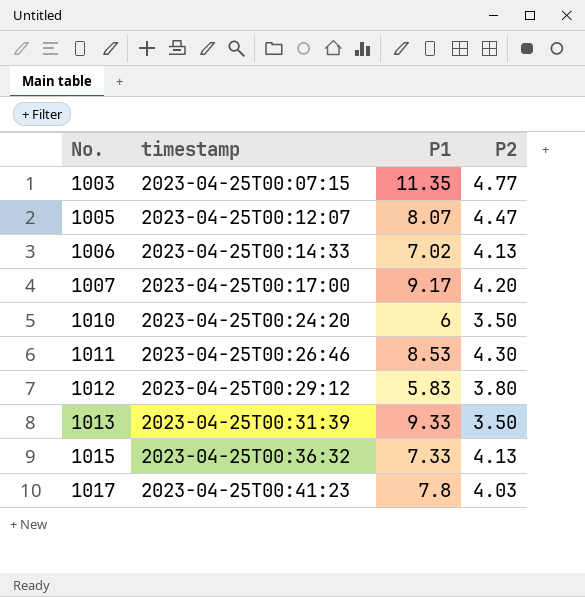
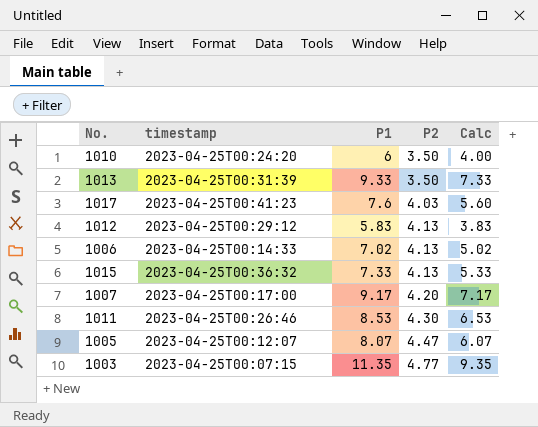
row order: No. ascending -> P2 ascending
column Calc | formula: none -> [P1] - 2
1017 | P1: 7.8 -> 7.6
1012 | P2: 3.80 -> 4.13

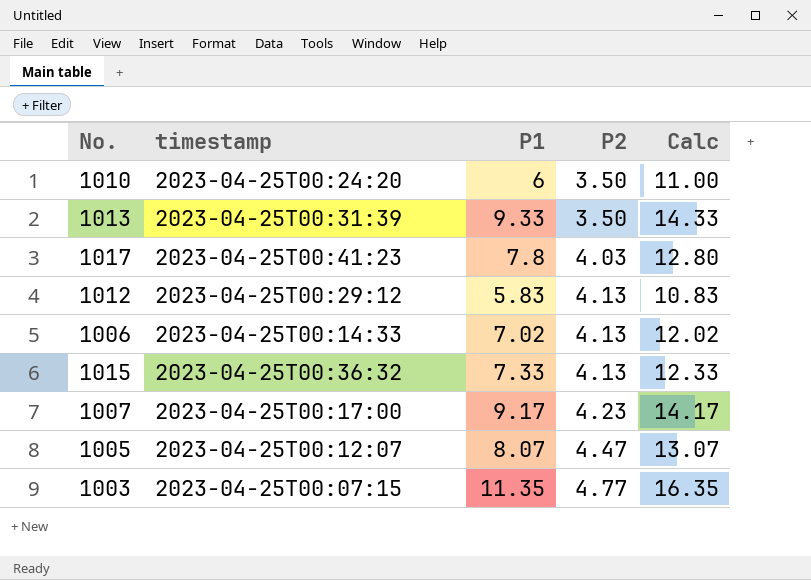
column Calc | formula: [P1] - 2 -> [P1] + 5
row 1011: 2023-04-25T00:26:46 | 8.53 | 4.30 | 6.53 -> none
1017 | P1: 7.6 -> 7.8
1007 | P2: 4.20 -> 4.23

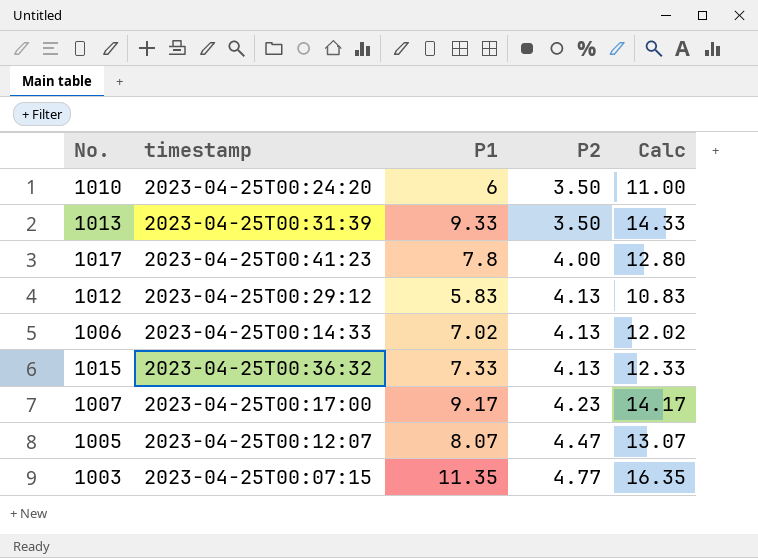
1017 | P2: 4.03 -> 4.00

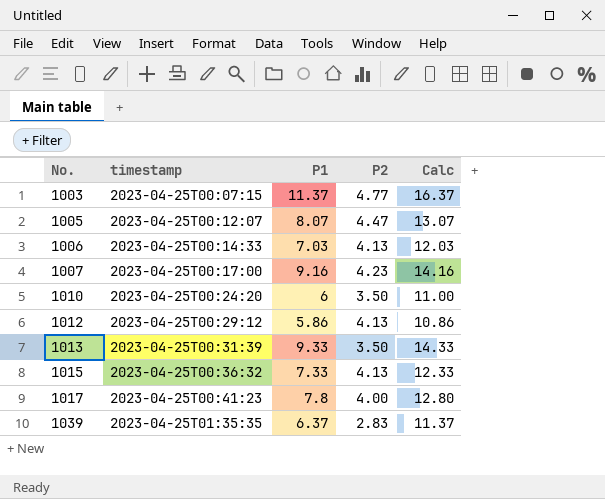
row order: P2 ascending -> No. ascending
1003 | P1: 11.35 -> 11.37
1003 | Calc: 16.35 -> 16.37
1006 | P1: 7.02 -> 7.03
1006 | Calc: 12.02 -> 12.03
1007 | P1: 9.17 -> 9.16
1007 | Calc: 14.17 -> 14.16
1012 | P1: 5.83 -> 5.86
1012 | Calc: 10.83 -> 10.86
row 1039: none -> 2023-04-25T01:35:35 | 6.37 | 2.83 | 11.37

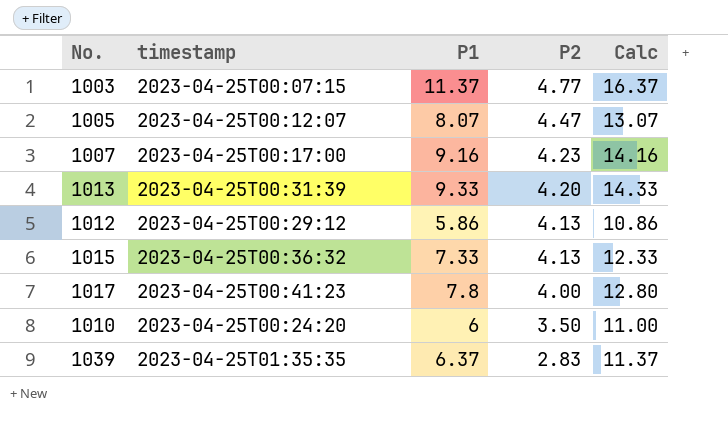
row order: No. ascending -> P2 descending
row 1006: 2023-04-25T00:14:33 | 7.03 | 4.13 | 12.03 -> none
1013 | P2: 3.50 -> 4.20

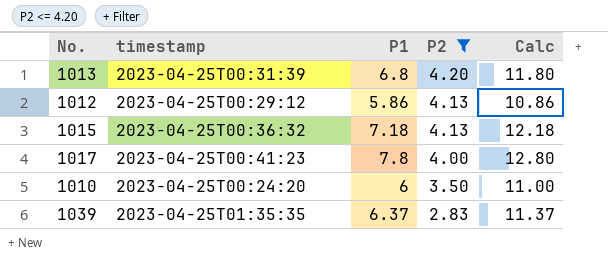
filter: none -> P2 <= 4.20
1013 | P1: 9.33 -> 6.8
1013 | Calc: 14.33 -> 11.80
1015 | P1: 7.33 -> 7.18
1015 | Calc: 12.33 -> 12.18

